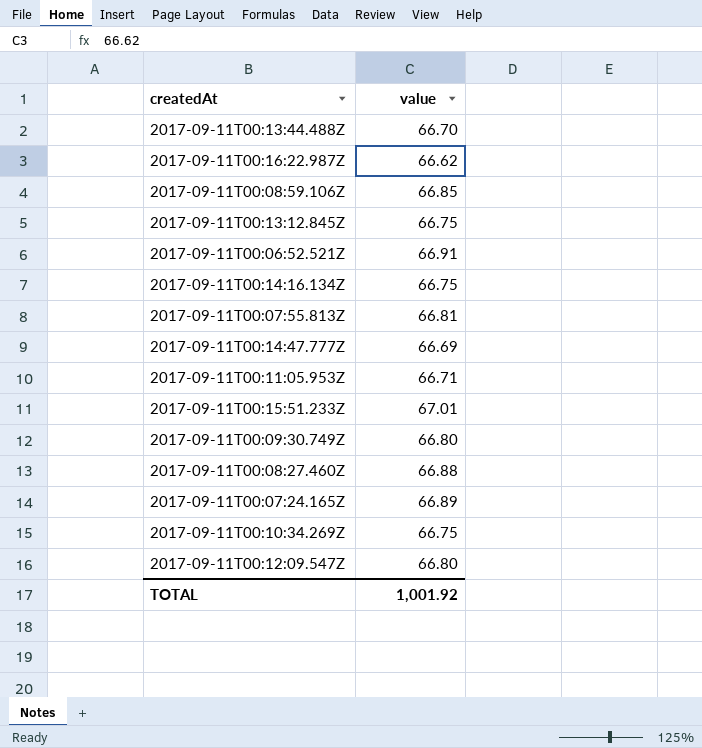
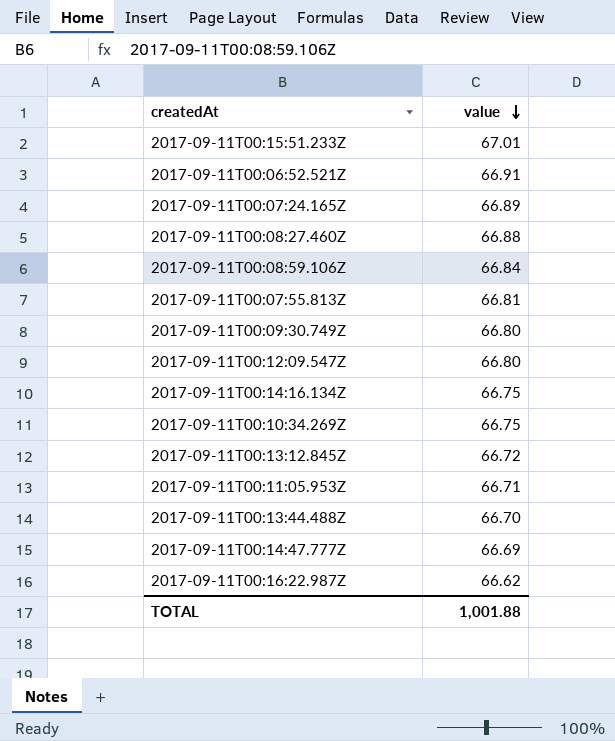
row order: none -> value descending
2017-09-11T00:08:59.106Z | value: 66.85 -> 66.84
2017-09-11T00:13:12.845Z | value: 66.75 -> 66.72
TOTAL | value: 1,001.92 -> 1,001.88

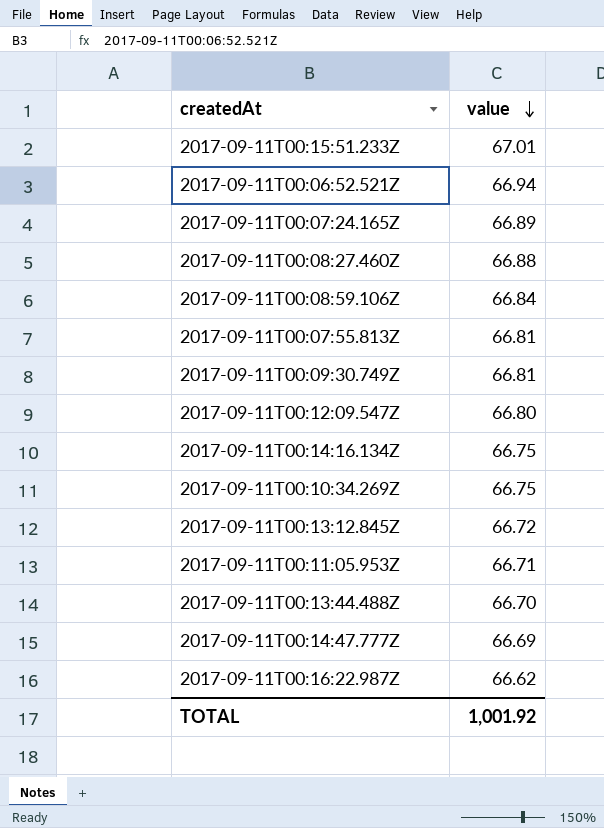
2017-09-11T00:06:52.521Z | value: 66.91 -> 66.94
2017-09-11T00:09:30.749Z | value: 66.80 -> 66.81
TOTAL | value: 1,001.88 -> 1,001.92

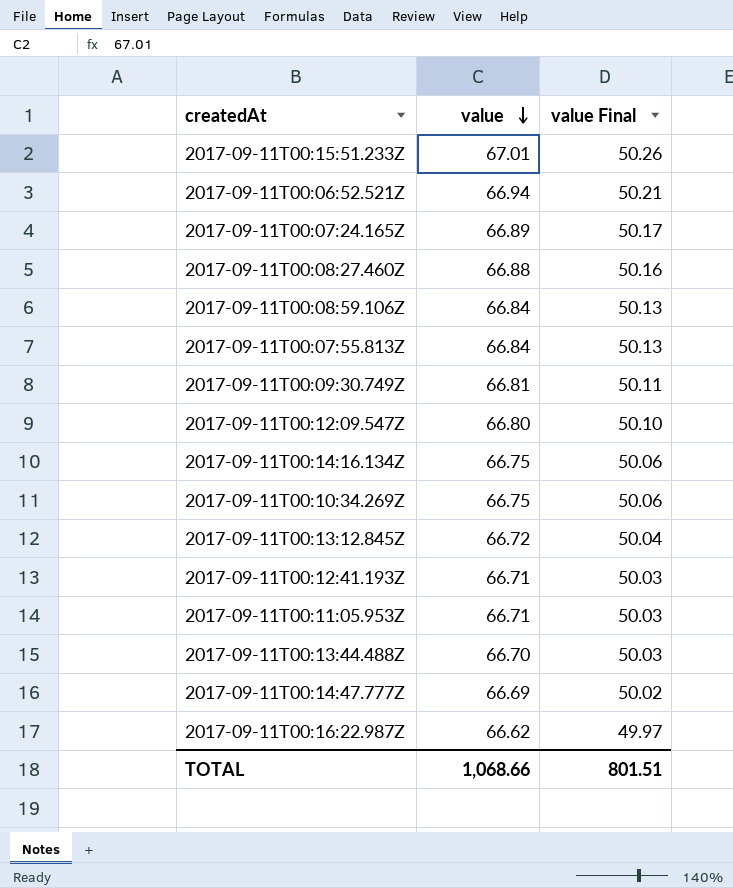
column value Final | formula: none -> [value] * 0.75
2017-09-11T00:07:55.813Z | value: 66.81 -> 66.84
row 2017-09-11T00:12:41.193Z: none -> 66.71 | 50.03
TOTAL | value: 1,001.92 -> 1,068.66

